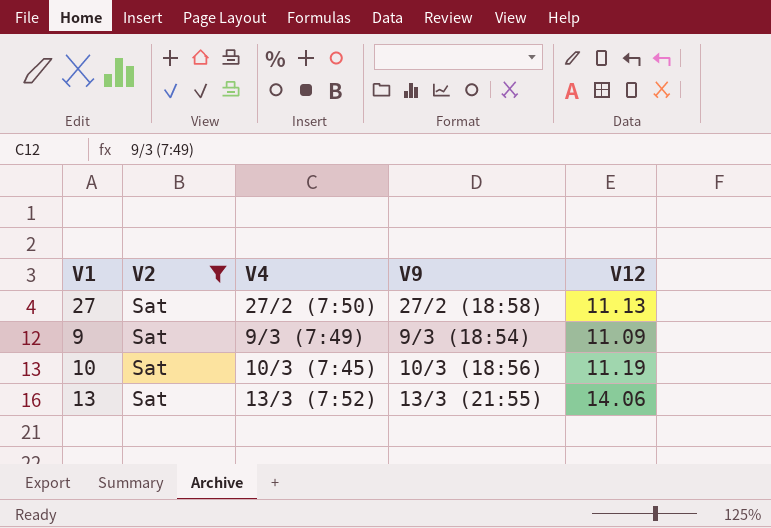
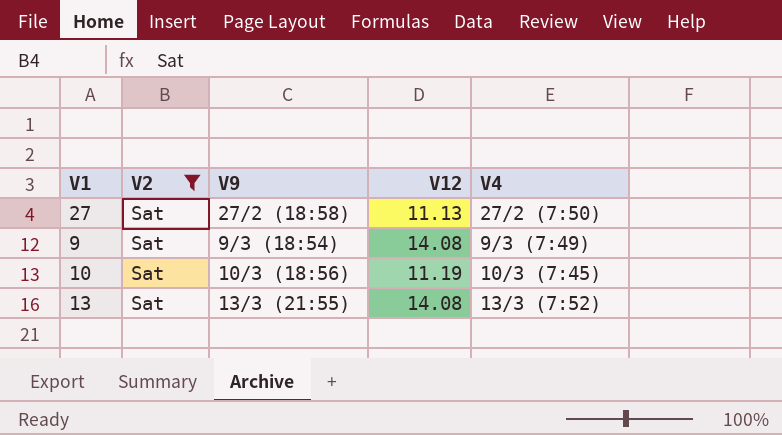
column V4 | position: 3 -> 5
9 | V12: 11.09 -> 14.08
13 | V12: 14.06 -> 14.08

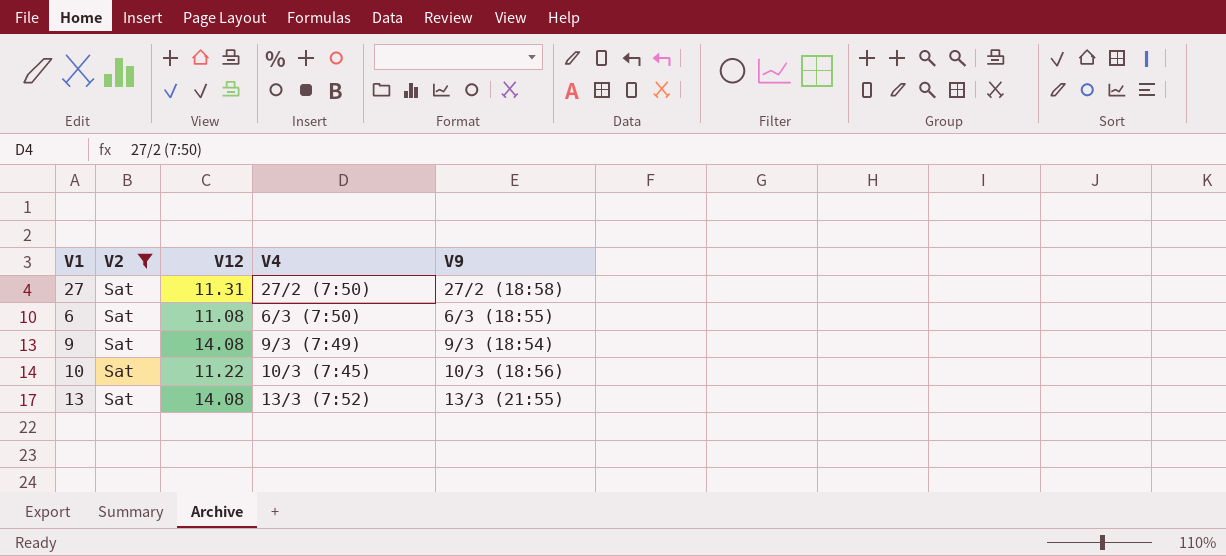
column V9 | position: 3 -> 5
27 | V12: 11.13 -> 11.31
row 6: none -> Sat | 11.08 | 6/3 (7:50) | 6/3 (18:55)
10 | V12: 11.19 -> 11.22

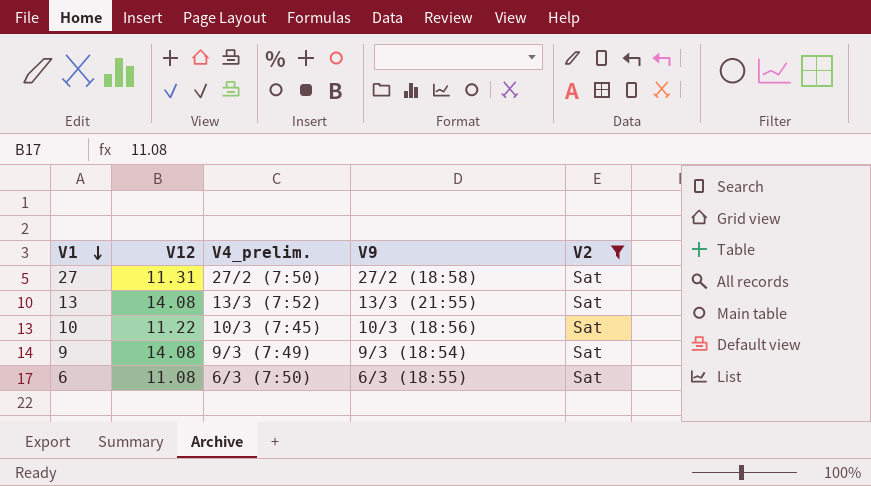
row order: none -> V1 descending
column name: V4 -> V4_prelim.
column V2 | position: 2 -> 5

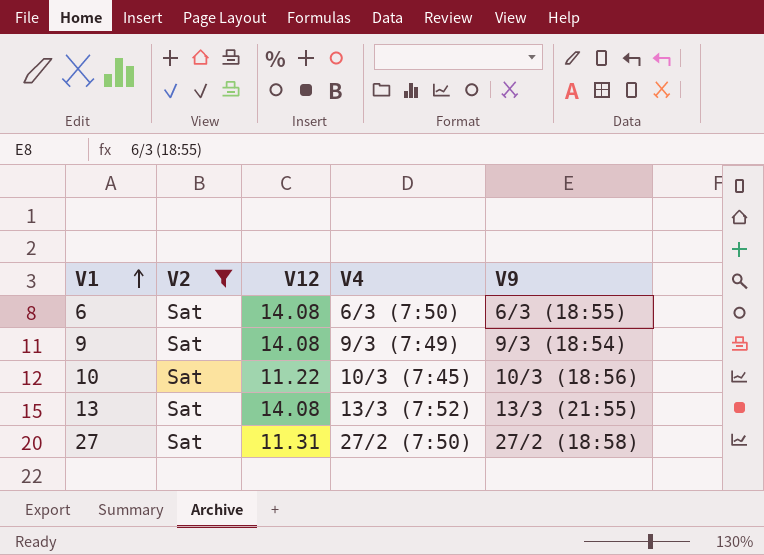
row order: V1 descending -> V1 ascending
column V2 | position: 5 -> 2
column name: V4_prelim. -> V4
6 | V12: 11.08 -> 14.08

